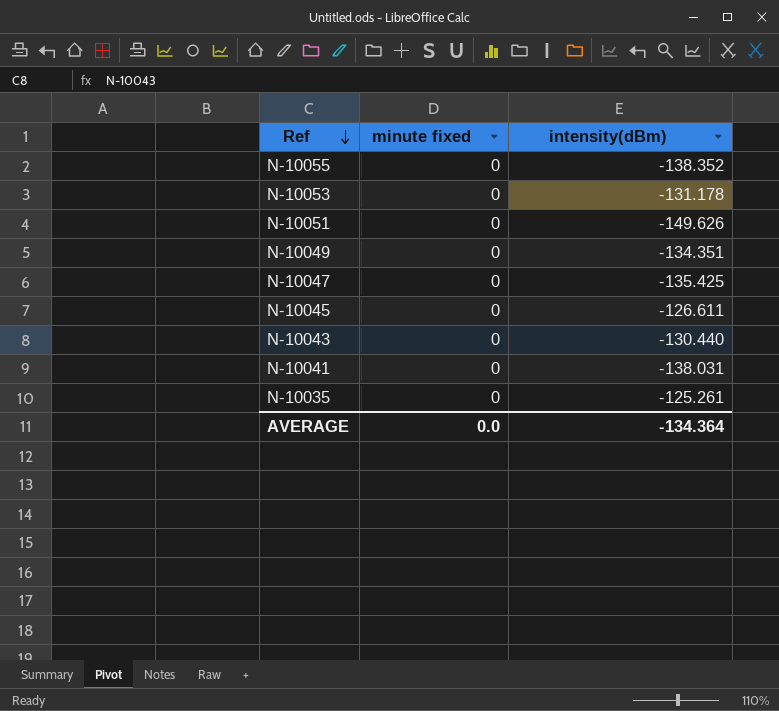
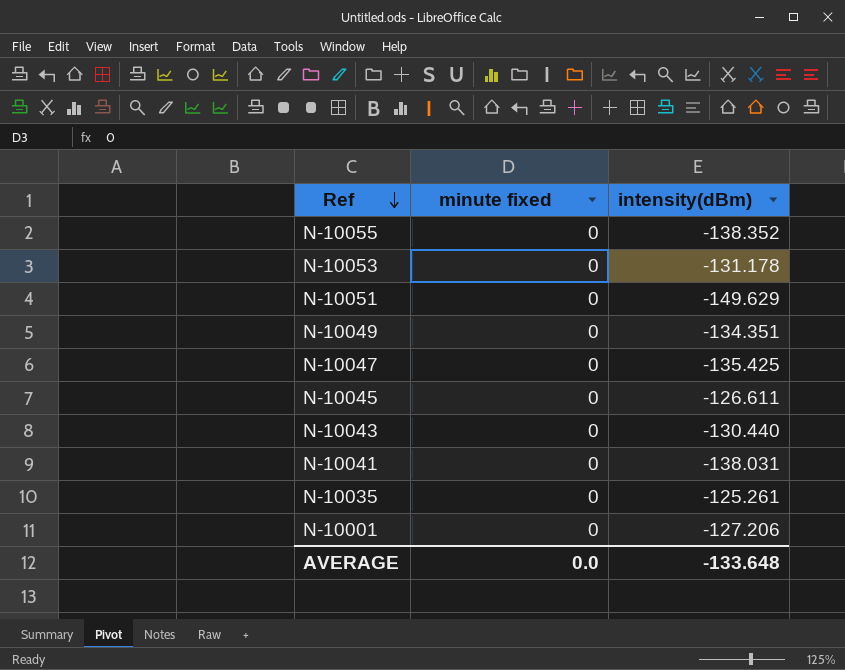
N-10051 | intensity(dBm): -149.626 -> -149.629
row N-10001: none -> 0 | -127.206
AVERAGE | intensity(dBm): -134.364 -> -133.648

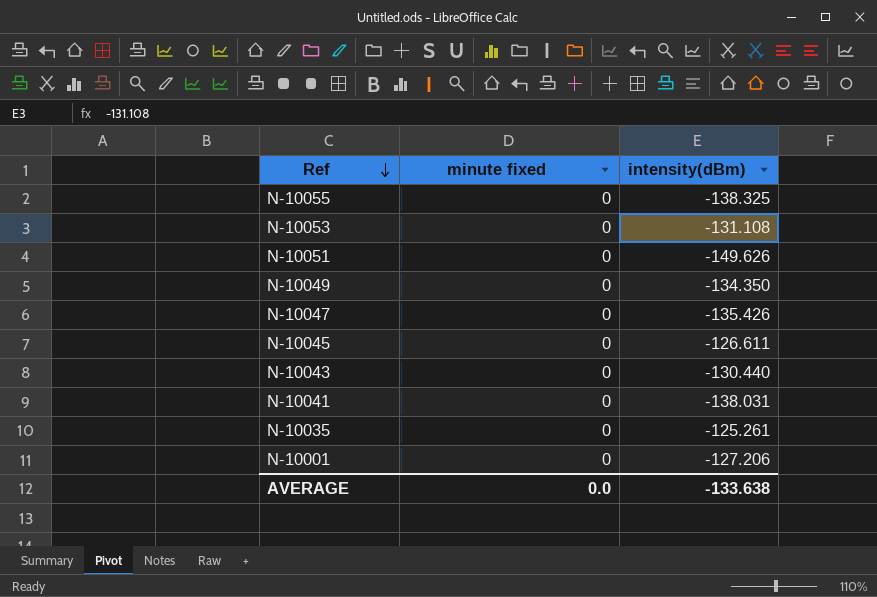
N-10055 | intensity(dBm): -138.352 -> -138.325
N-10053 | intensity(dBm): -131.178 -> -131.108
N-10051 | intensity(dBm): -149.629 -> -149.626
N-10049 | intensity(dBm): -134.351 -> -134.350
N-10047 | intensity(dBm): -135.425 -> -135.426
AVERAGE | intensity(dBm): -133.648 -> -133.638

